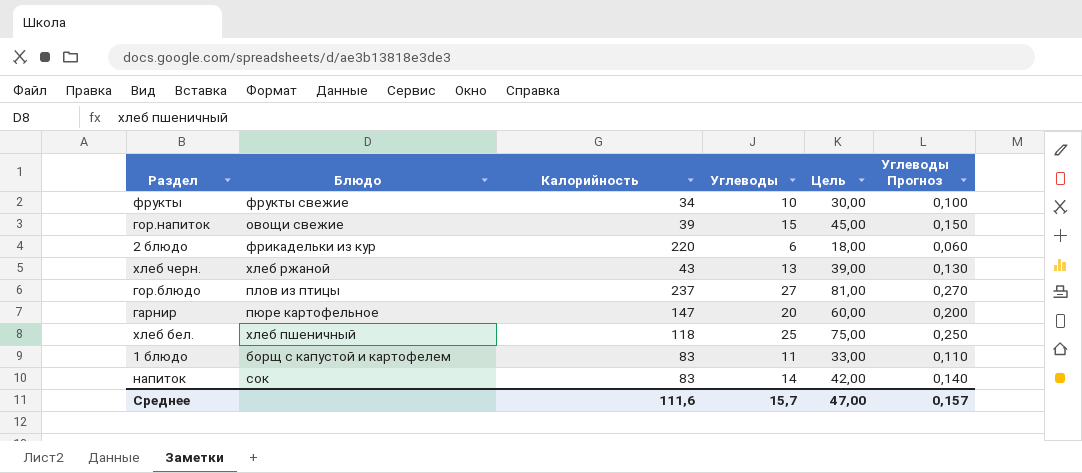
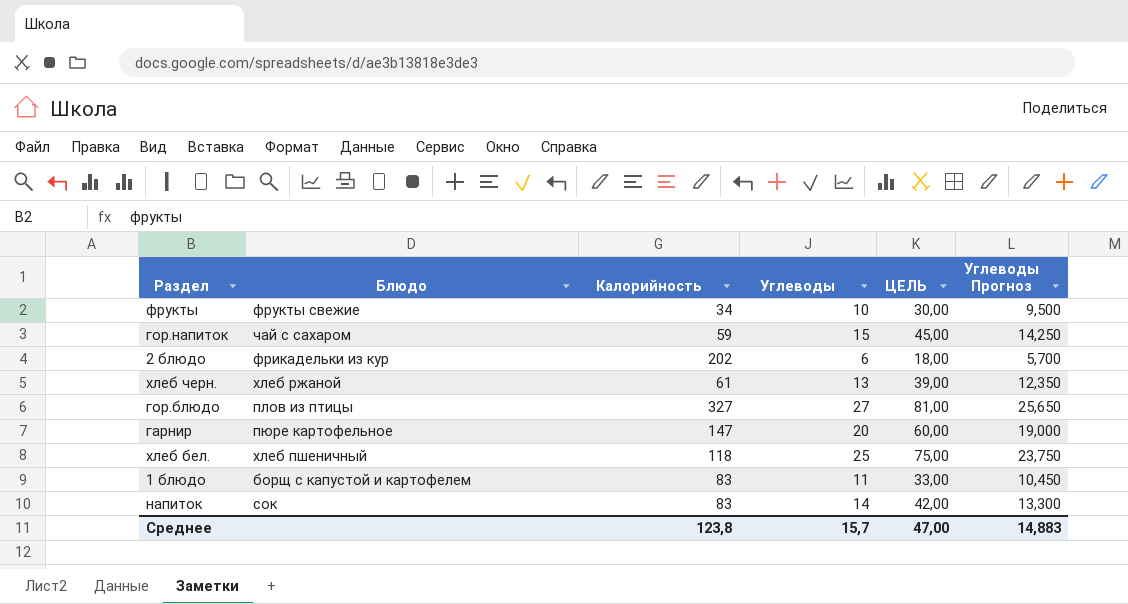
column name: Цель -> ЦЕЛЬ
column Углеводы Прогноз | formula: [Углеводы] * 0,01 -> [Углеводы] * 0,95
гор.напиток | Блюдо: овощи свежие -> чай с сахаром
гор.напиток | Калорийность: 39 -> 59
2 блюдо | Калорийность: 220 -> 202
хлеб черн. | Калорийность: 43 -> 61
гор.блюдо | Калорийность: 237 -> 327
Среднее | Калорийность: 111,6 -> 123,8
Среднее | Углеводы Прогноз: 0,157 -> 14,883

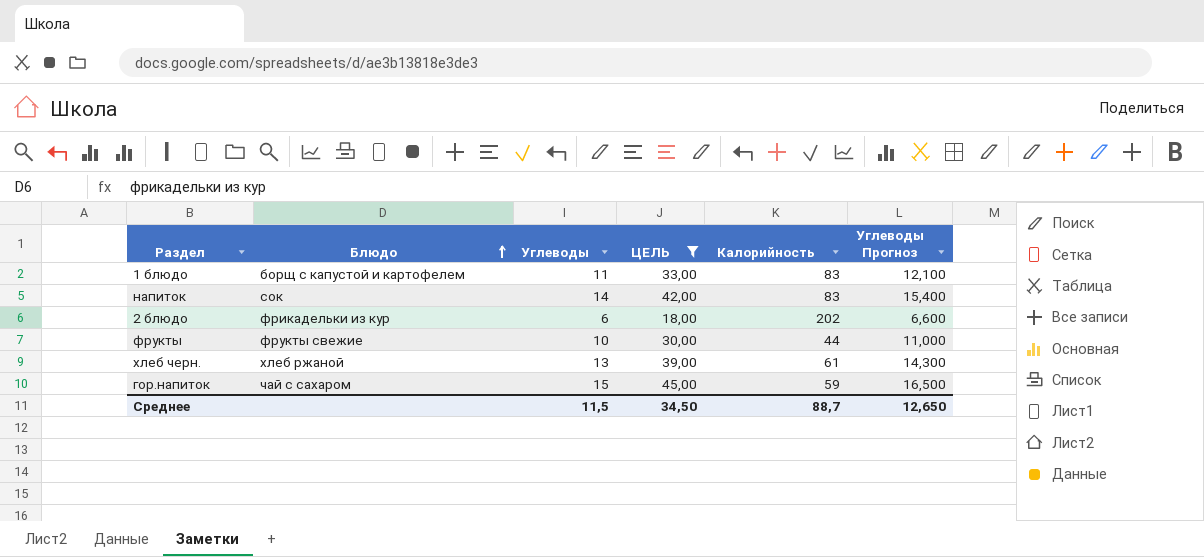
filter: none -> ЦЕЛЬ <= 45,00
row order: none -> Блюдо ascending
column Калорийность | position: 3 -> 5
column Углеводы Прогноз | formula: [Углеводы] * 0,95 -> [Углеводы] * 1,1
фрукты | Калорийность: 34 -> 44
Среднее | Углеводы: 15,7 -> 11,5
Среднее | ЦЕЛЬ: 47,00 -> 34,50
Среднее | Калорийность: 123,8 -> 88,7
Среднее | Углеводы Прогноз: 14,883 -> 12,650

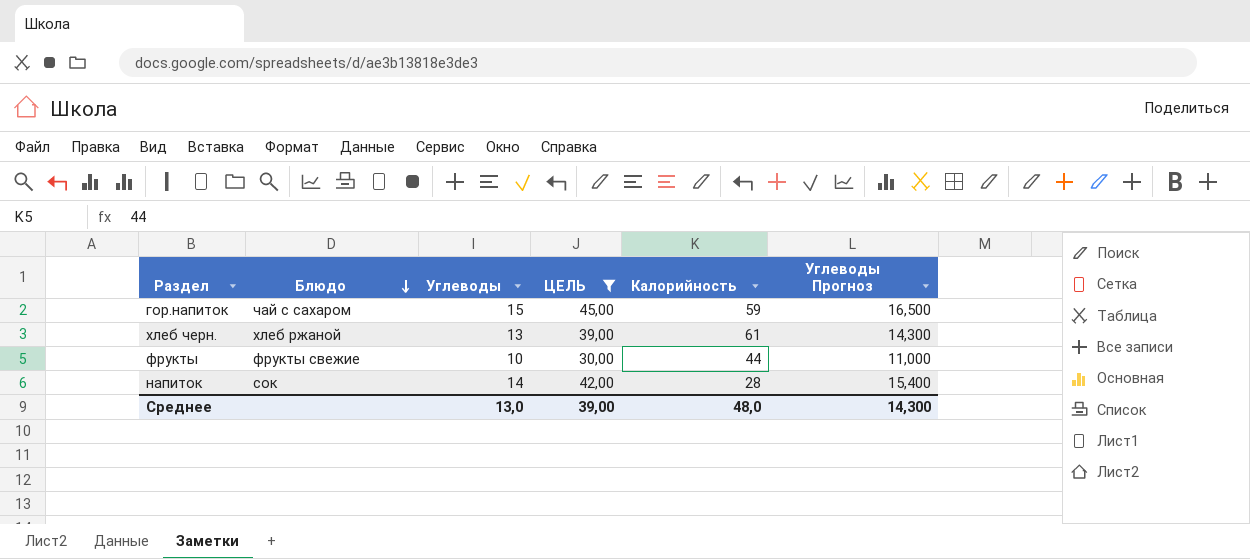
row order: Блюдо ascending -> Блюдо descending
row 1 блюдо: борщ с капустой и картофелем | 11 | 33,00 | 83 | 12,100 -> none
row 2 блюдо: фрикадельки из кур | 6 | 18,00 | 202 | 6,600 -> none
напиток | Калорийность: 83 -> 28
Среднее | Углеводы: 11,5 -> 13,0
Среднее | ЦЕЛЬ: 34,50 -> 39,00
Среднее | Калорийность: 88,7 -> 48,0
Среднее | Углеводы Прогноз: 12,650 -> 14,300

